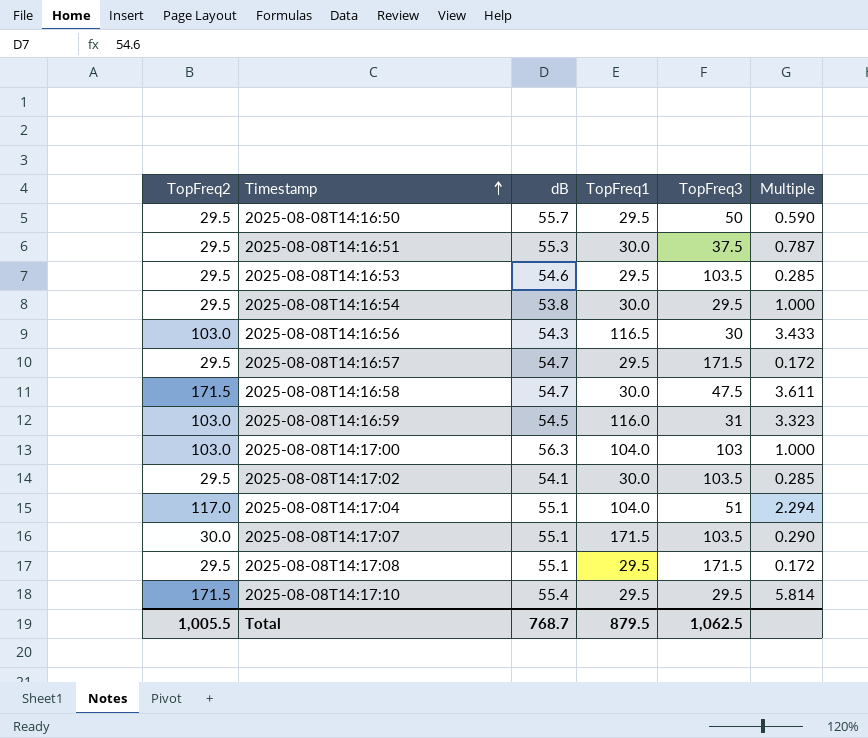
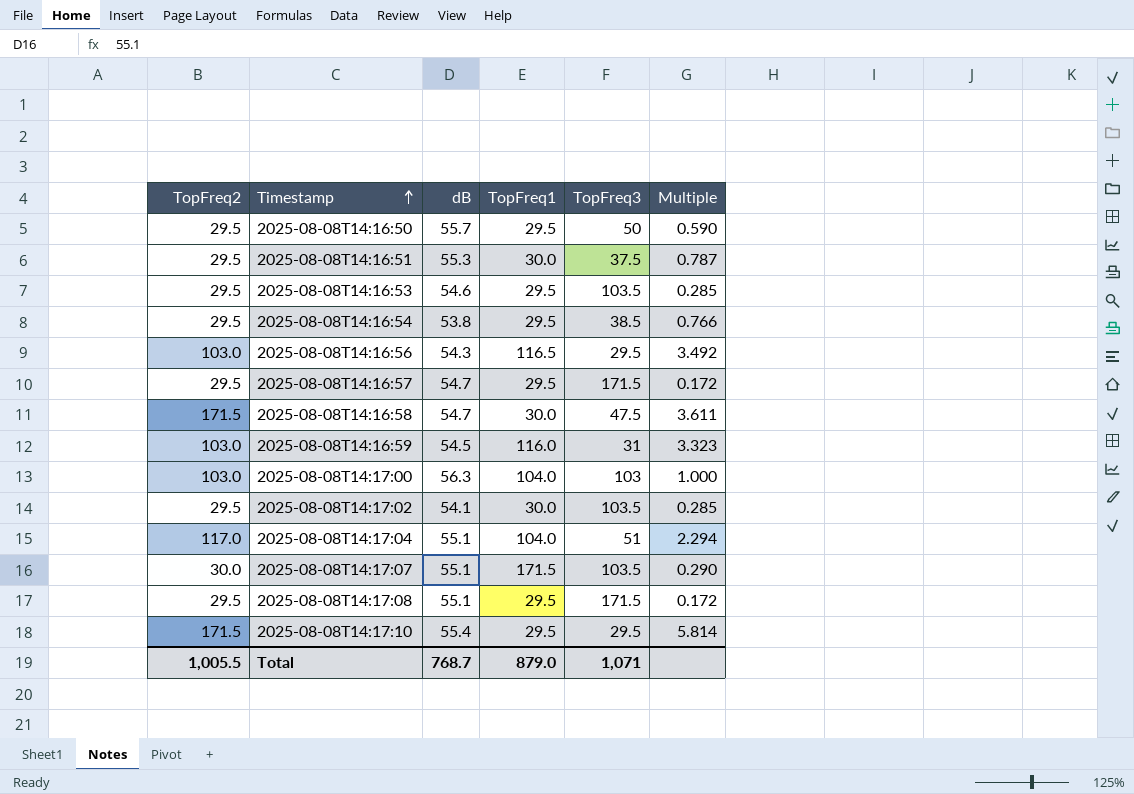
2025-08-08T14:16:54 | TopFreq1: 30.0 -> 29.5
2025-08-08T14:16:54 | TopFreq3: 29.5 -> 38.5
2025-08-08T14:16:54 | Multiple: 1.000 -> 0.766
2025-08-08T14:16:56 | TopFreq3: 30 -> 29.5
2025-08-08T14:16:56 | Multiple: 3.433 -> 3.492
Total | TopFreq1: 879.5 -> 879.0
Total | TopFreq3: 1,062.5 -> 1,071

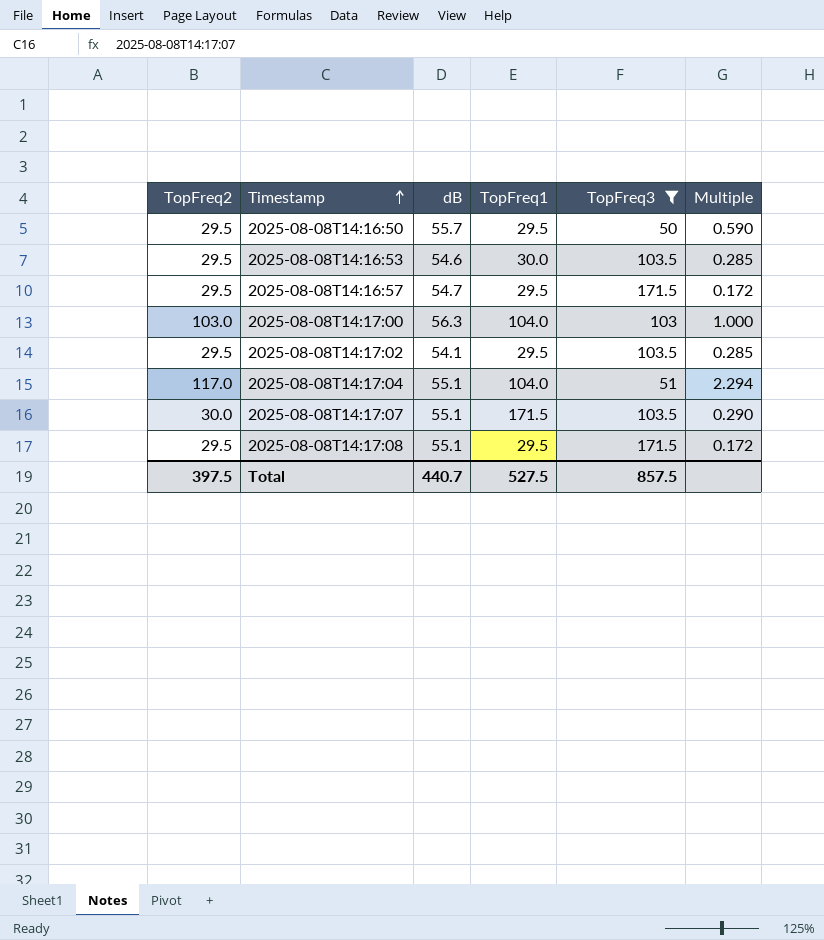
filter: none -> TopFreq3 >= 50
2025-08-08T14:16:53 | TopFreq1: 29.5 -> 30.0
2025-08-08T14:17:02 | TopFreq1: 30.0 -> 29.5
Total | TopFreq2: 1,005.5 -> 397.5
Total | dB: 768.7 -> 440.7
Total | TopFreq1: 879.0 -> 527.5
Total | TopFreq3: 1,071 -> 857.5

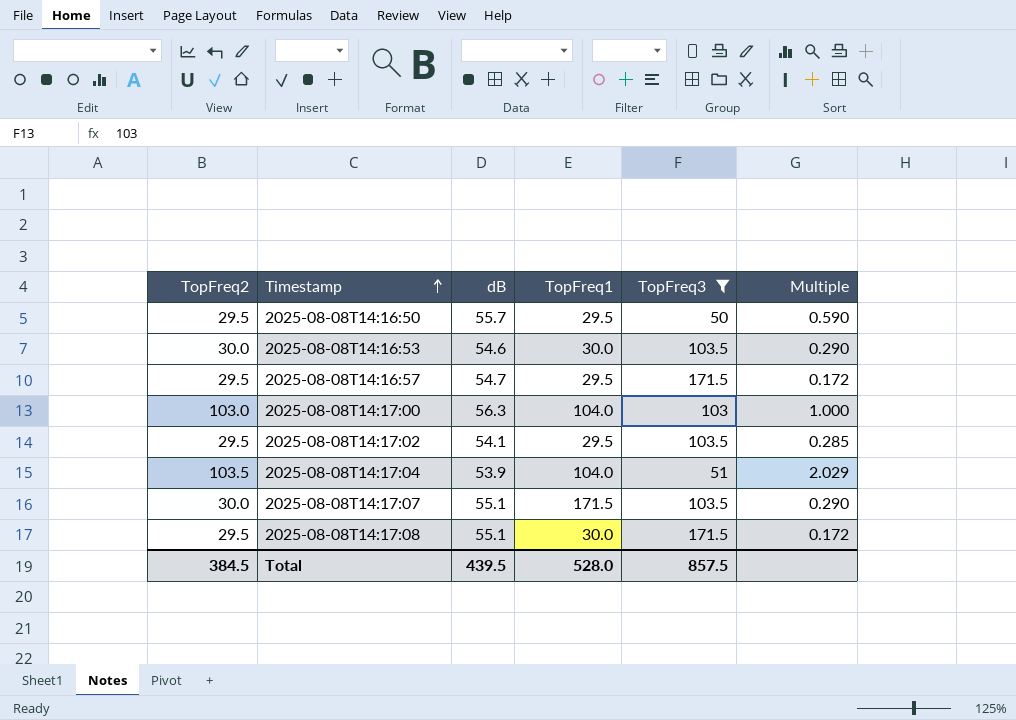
2025-08-08T14:16:53 | TopFreq2: 29.5 -> 30.0
2025-08-08T14:16:53 | Multiple: 0.285 -> 0.290
2025-08-08T14:17:04 | TopFreq2: 117.0 -> 103.5
2025-08-08T14:17:04 | dB: 55.1 -> 53.9
2025-08-08T14:17:04 | Multiple: 2.294 -> 2.029
2025-08-08T14:17:08 | TopFreq1: 29.5 -> 30.0
Total | TopFreq2: 397.5 -> 384.5
Total | dB: 440.7 -> 439.5
Total | TopFreq1: 527.5 -> 528.0

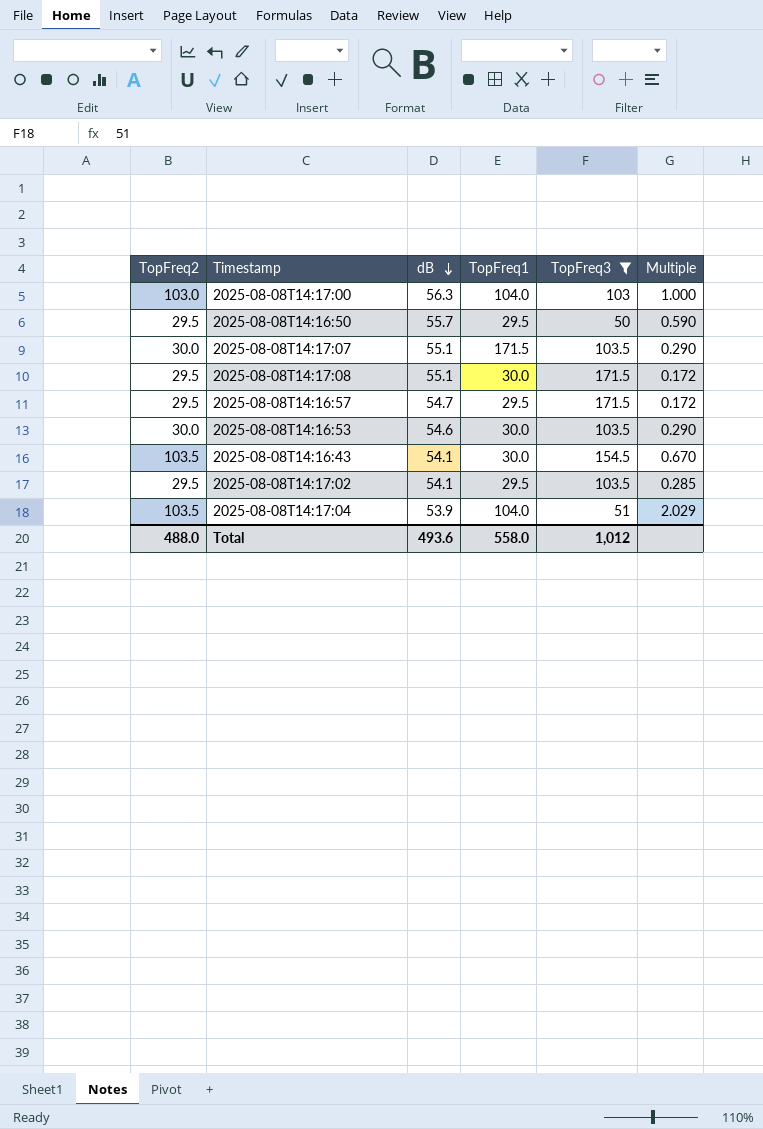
row order: Timestamp ascending -> dB descending
row 2025-08-08T14:16:43: none -> 103.5 | 54.1 | 30.0 | 154.5 | 0.670
Total | TopFreq2: 384.5 -> 488.0
Total | dB: 439.5 -> 493.6
Total | TopFreq1: 528.0 -> 558.0
Total | TopFreq3: 857.5 -> 1,012

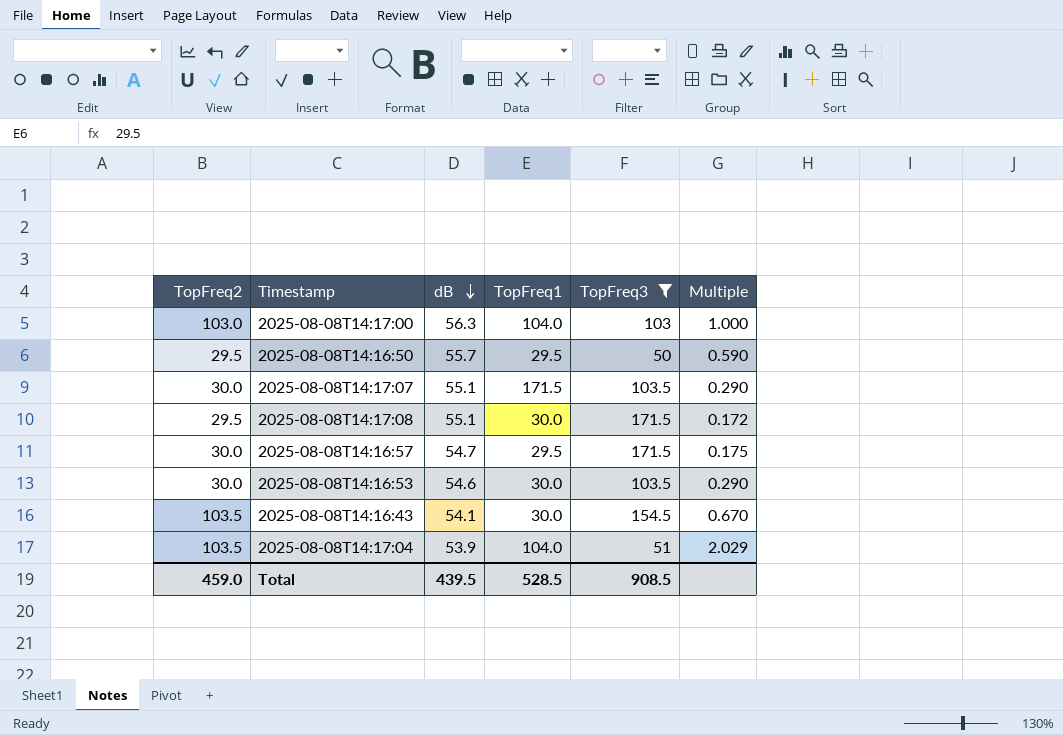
row 2025-08-08T14:17:02: 29.5 | 54.1 | 29.5 | 103.5 | 0.285 -> none
2025-08-08T14:16:57 | TopFreq2: 29.5 -> 30.0
2025-08-08T14:16:57 | Multiple: 0.172 -> 0.175
Total | TopFreq2: 488.0 -> 459.0
Total | dB: 493.6 -> 439.5
Total | TopFreq1: 558.0 -> 528.5
Total | TopFreq3: 1,012 -> 908.5

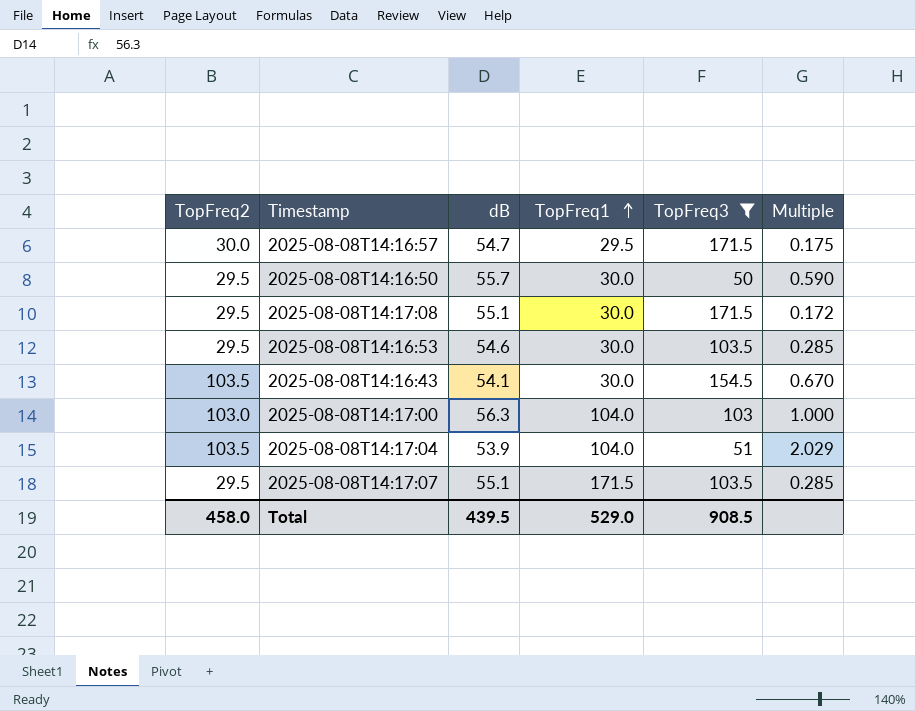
row order: dB descending -> TopFreq1 ascending
2025-08-08T14:16:50 | TopFreq1: 29.5 -> 30.0
2025-08-08T14:16:53 | TopFreq2: 30.0 -> 29.5
2025-08-08T14:16:53 | Multiple: 0.290 -> 0.285
2025-08-08T14:17:07 | TopFreq2: 30.0 -> 29.5
2025-08-08T14:17:07 | Multiple: 0.290 -> 0.285
Total | TopFreq2: 459.0 -> 458.0
Total | TopFreq1: 528.5 -> 529.0

